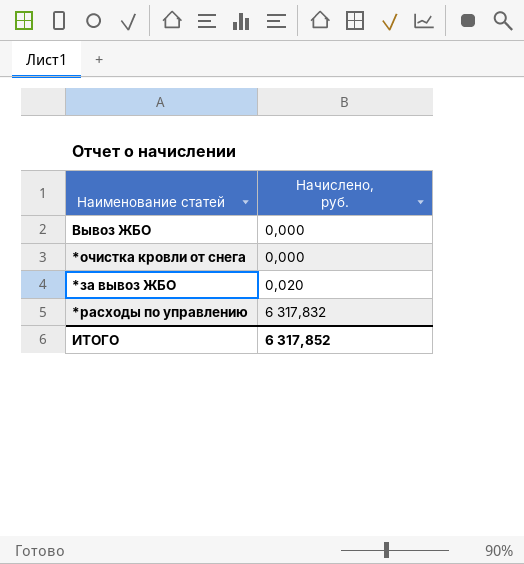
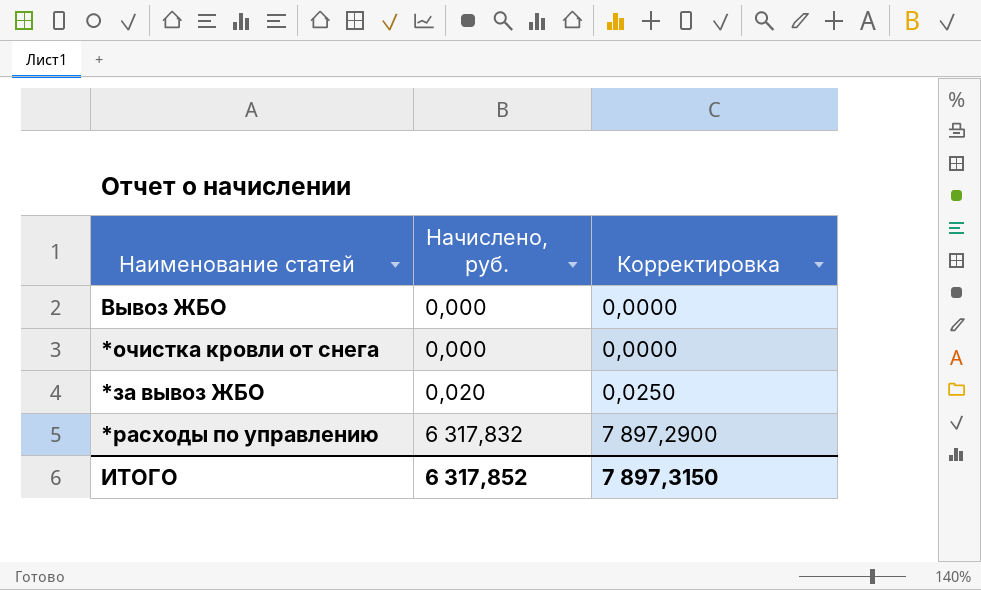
column Корректировка | formula: none -> [Начислено, руб.] * 1,25

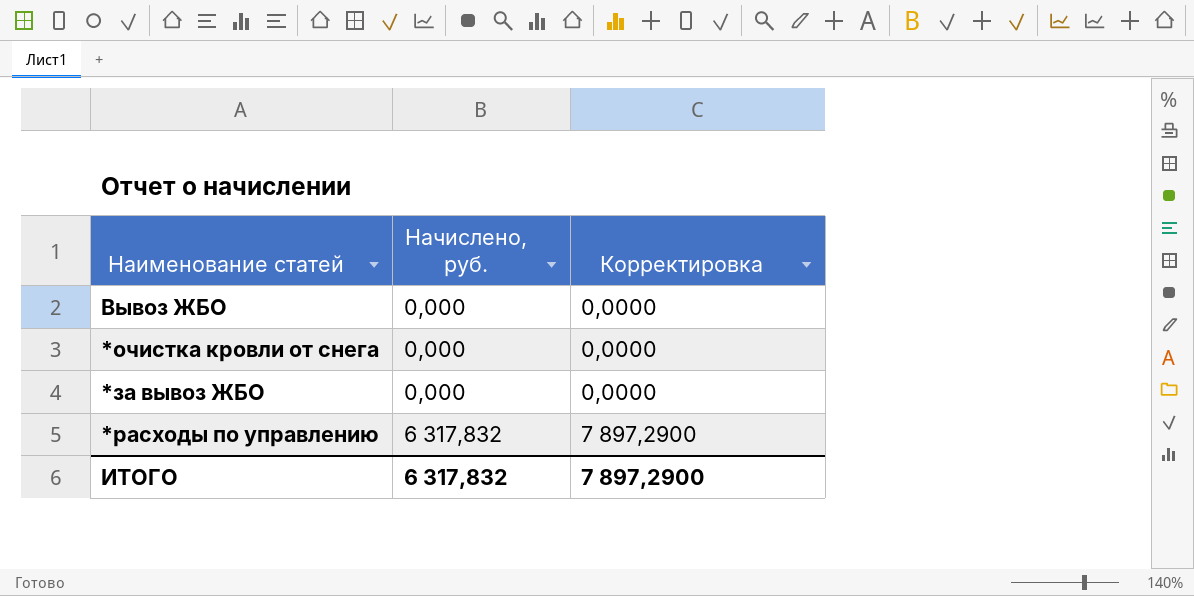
*за вывоз ЖБО | Начислено, руб.: 0,020 -> 0,000
*за вывоз ЖБО | Корректировка: 0,0250 -> 0,0000
ИТОГО | Начислено, руб.: 6 317,852 -> 6 317,832
ИТОГО | Корректировка: 7 897,3150 -> 7 897,2900

